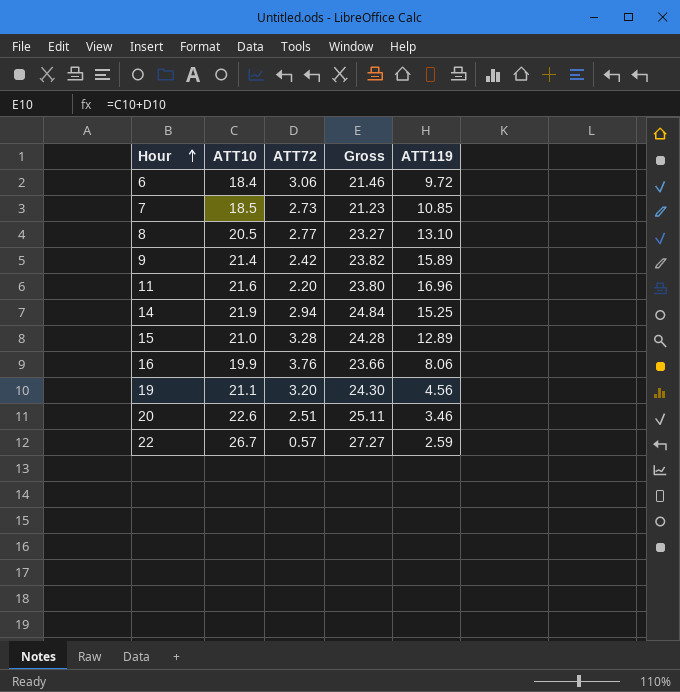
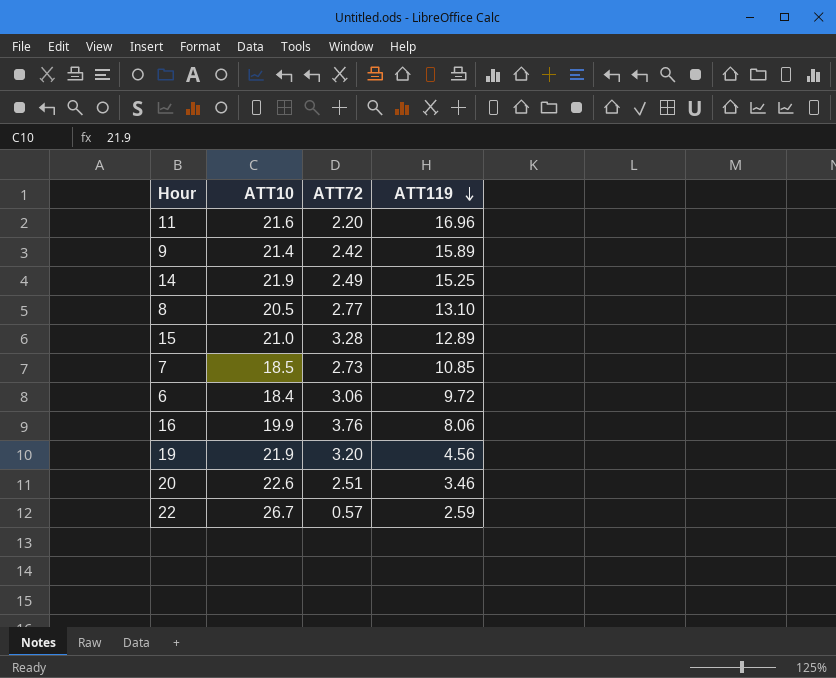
row order: Hour ascending -> ATT119 descending
column Gross | formula: [ATT10] + [ATT72] -> none
14 | ATT72: 2.94 -> 2.49
19 | ATT10: 21.1 -> 21.9

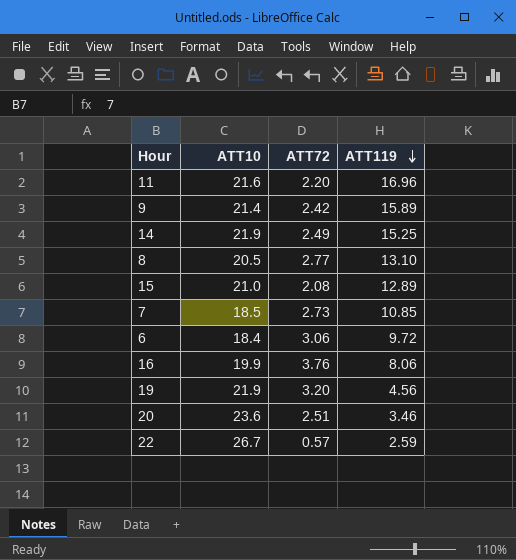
15 | ATT72: 3.28 -> 2.08
20 | ATT10: 22.6 -> 23.6

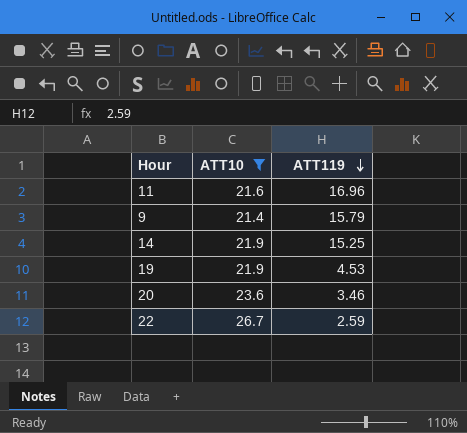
filter: none -> ATT10 >= 21.4
column ATT72 | position: 3 -> none
9 | ATT119: 15.89 -> 15.79
19 | ATT119: 4.56 -> 4.53

